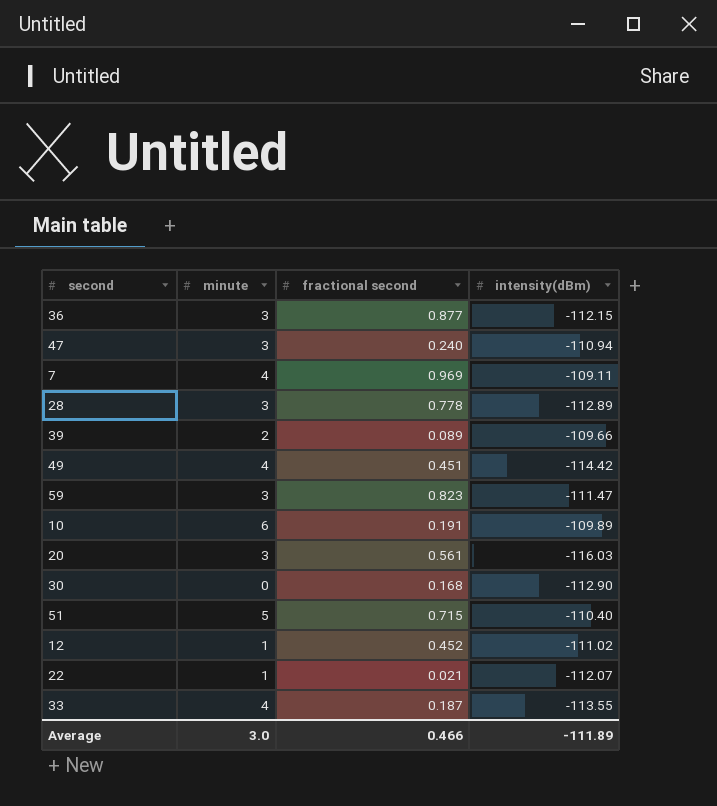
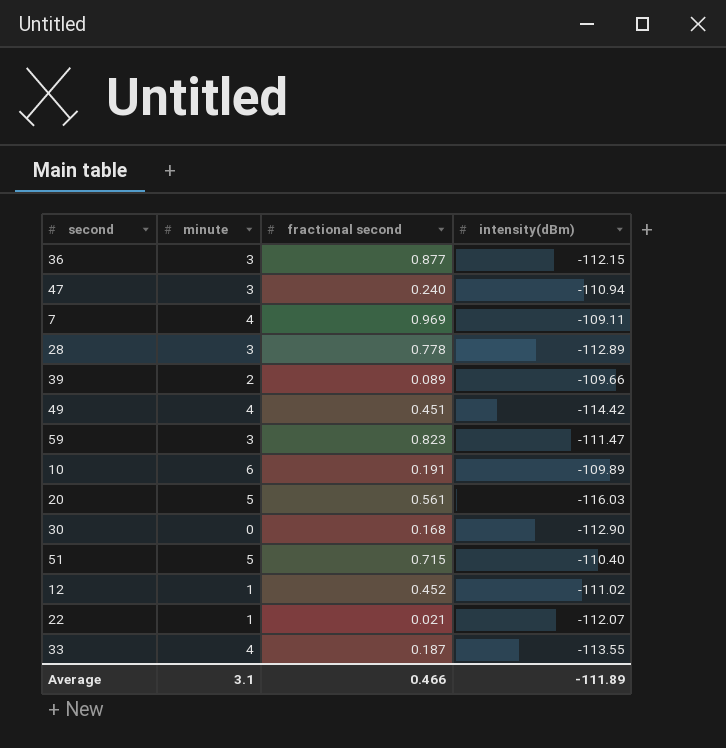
20 | minute: 3 -> 5
Average | minute: 3.0 -> 3.1

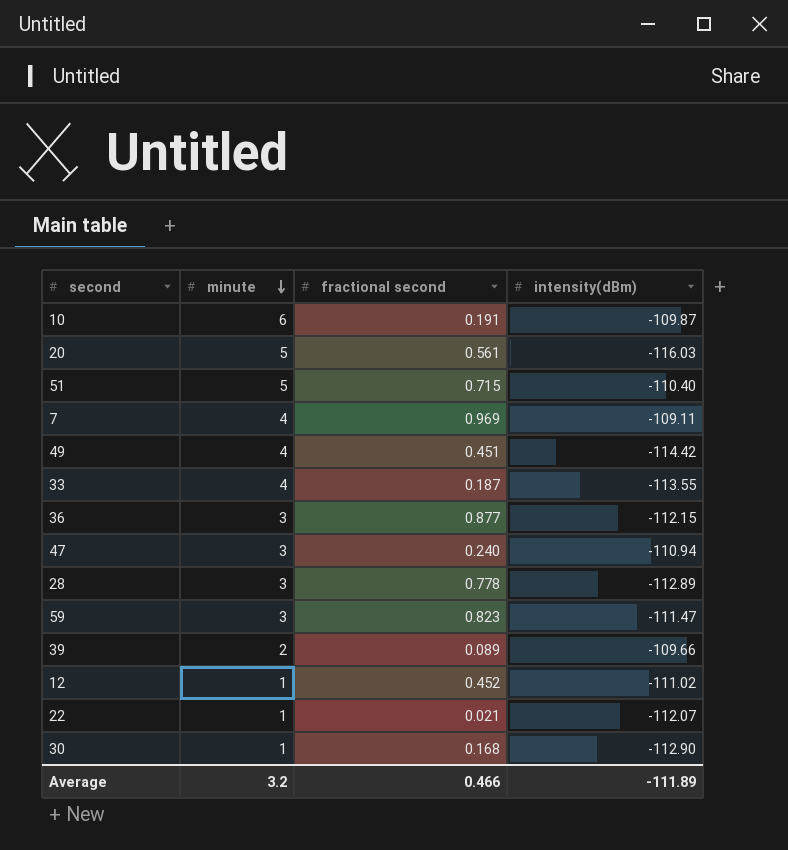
row order: none -> minute descending
10 | intensity(dBm): -109.89 -> -109.87
30 | minute: 0 -> 1
Average | minute: 3.1 -> 3.2

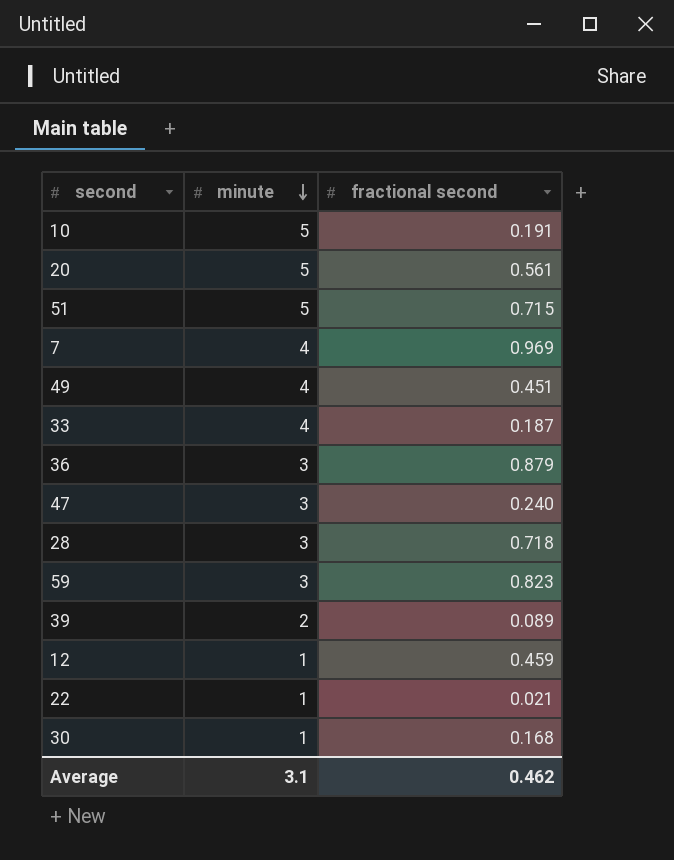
column intensity(dBm) | position: 4 -> none
10 | minute: 6 -> 5
36 | fractional second: 0.877 -> 0.879
28 | fractional second: 0.778 -> 0.718
12 | fractional second: 0.452 -> 0.459
Average | minute: 3.2 -> 3.1
Average | fractional second: 0.466 -> 0.462

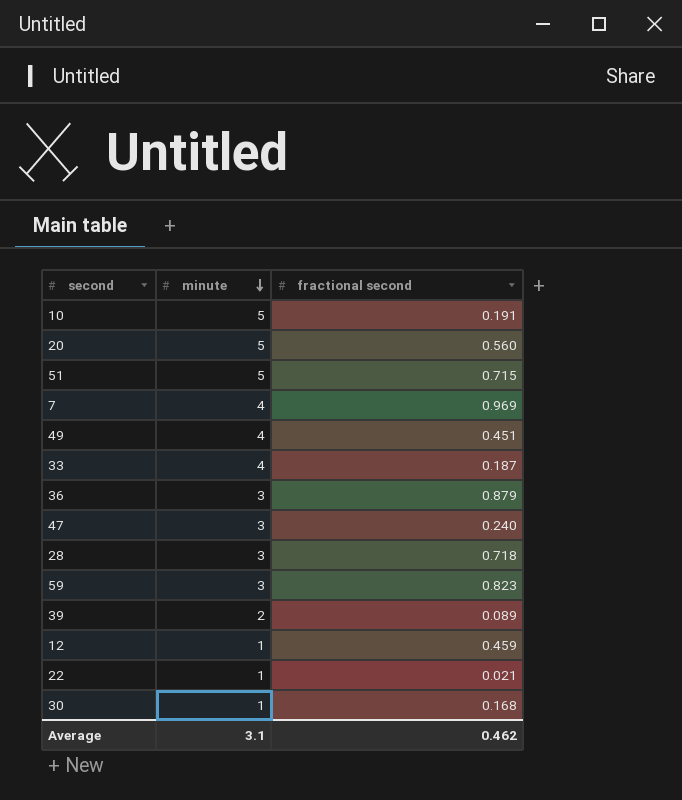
20 | fractional second: 0.561 -> 0.560

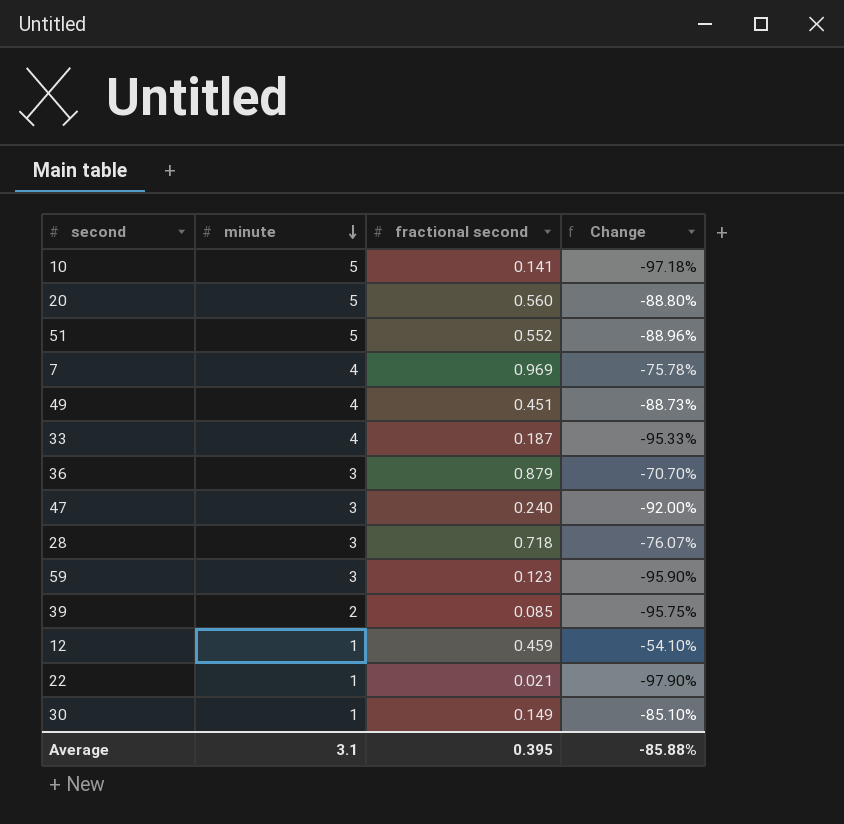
column Change | formula: none -> ([fractional second] - [minute]) / [minute]
10 | fractional second: 0.191 -> 0.141
51 | fractional second: 0.715 -> 0.552
59 | fractional second: 0.823 -> 0.123
39 | fractional second: 0.089 -> 0.085
30 | fractional second: 0.168 -> 0.149
Average | fractional second: 0.462 -> 0.395

